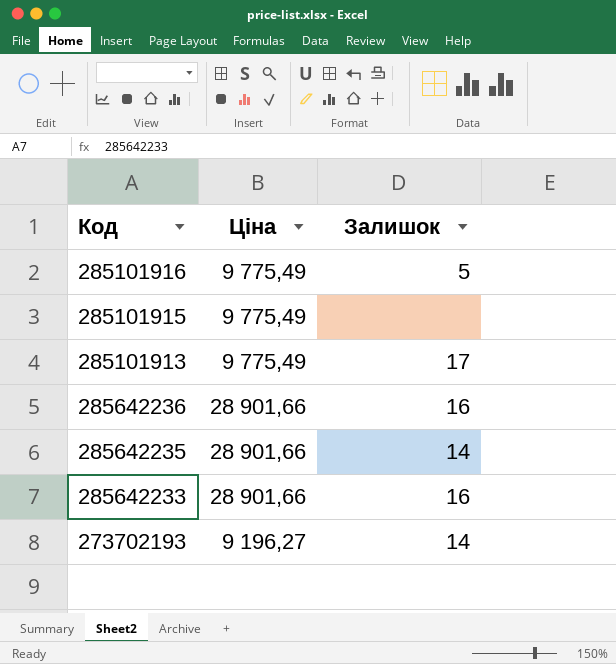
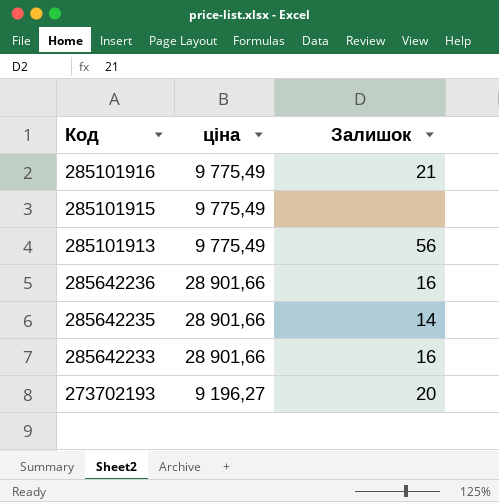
column name: Ціна -> ціна
285101916 | Залишок: 5 -> 21
285101913 | Залишок: 17 -> 56
273702193 | Залишок: 14 -> 20

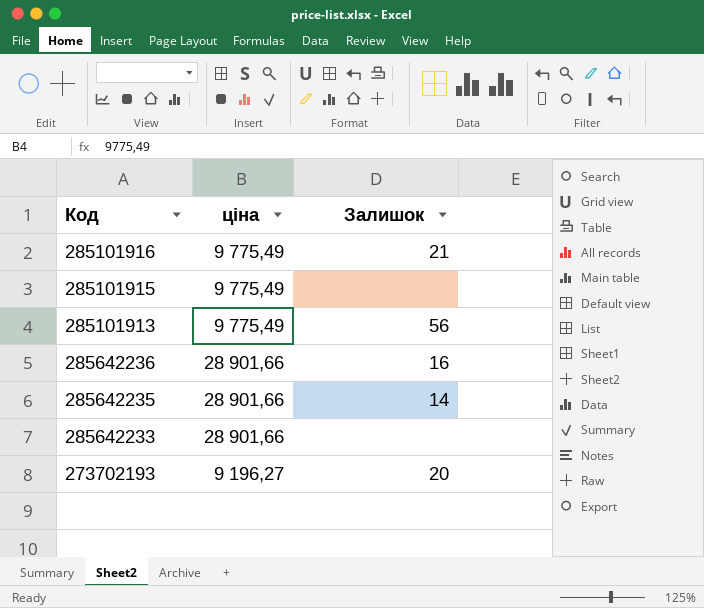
285642233 | Залишок: 16 -> none

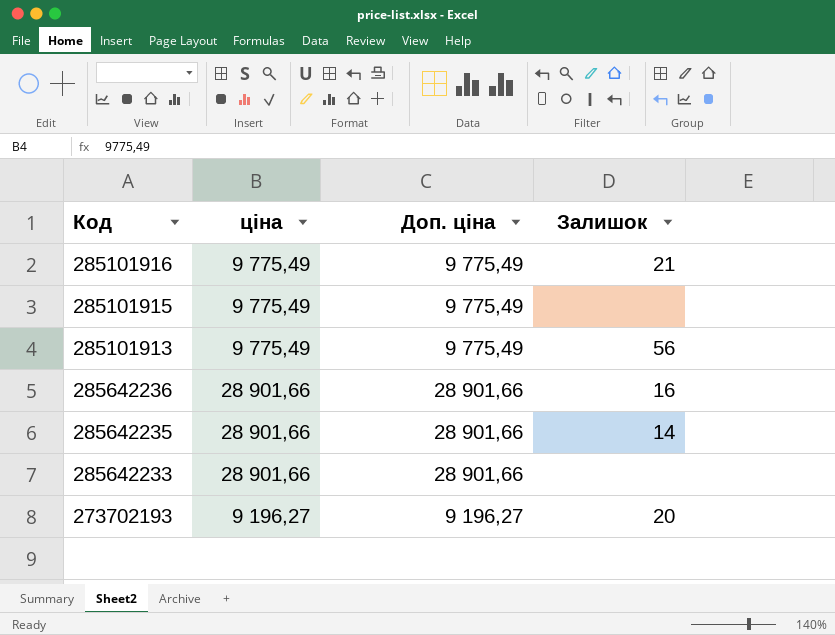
column Доп. ціна | position: none -> 3

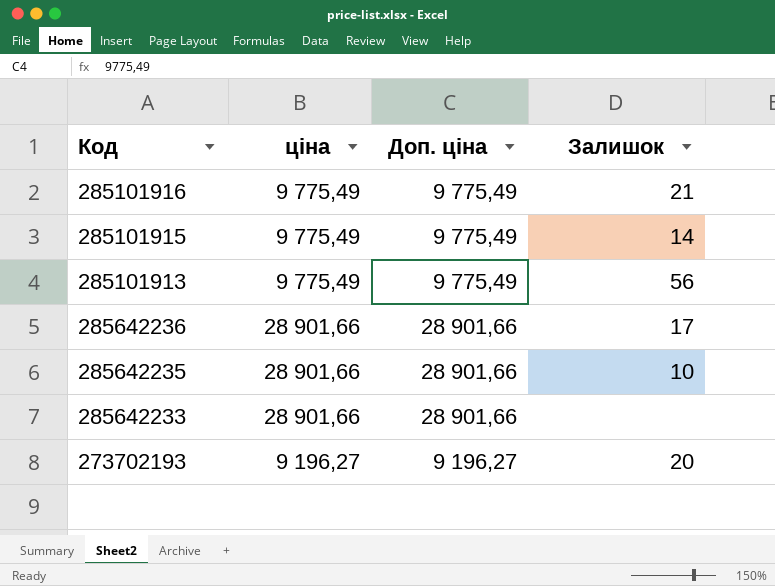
285101915 | Залишок: none -> 14
285642236 | Залишок: 16 -> 17
285642235 | Залишок: 14 -> 10

